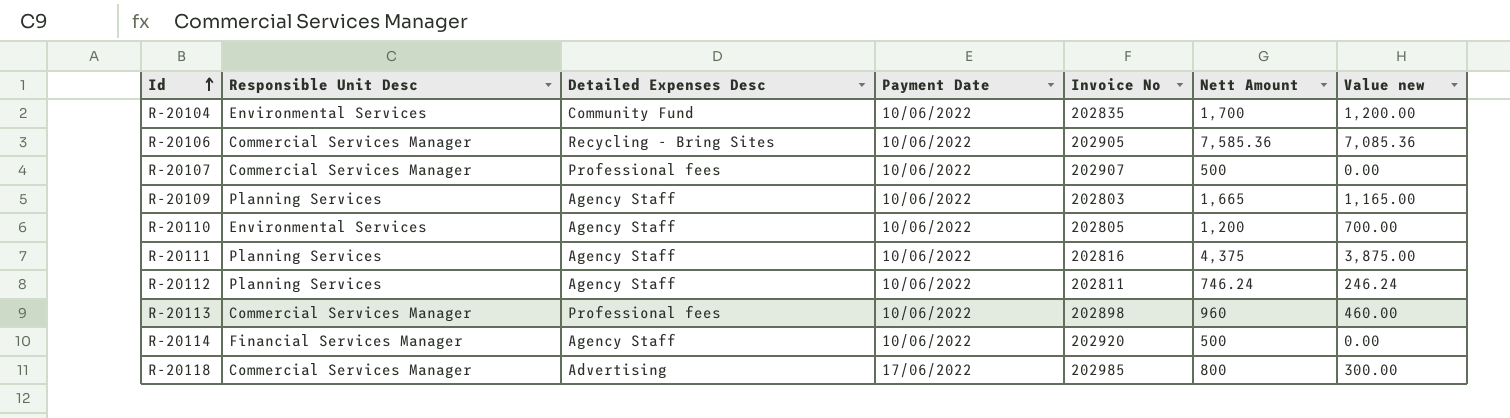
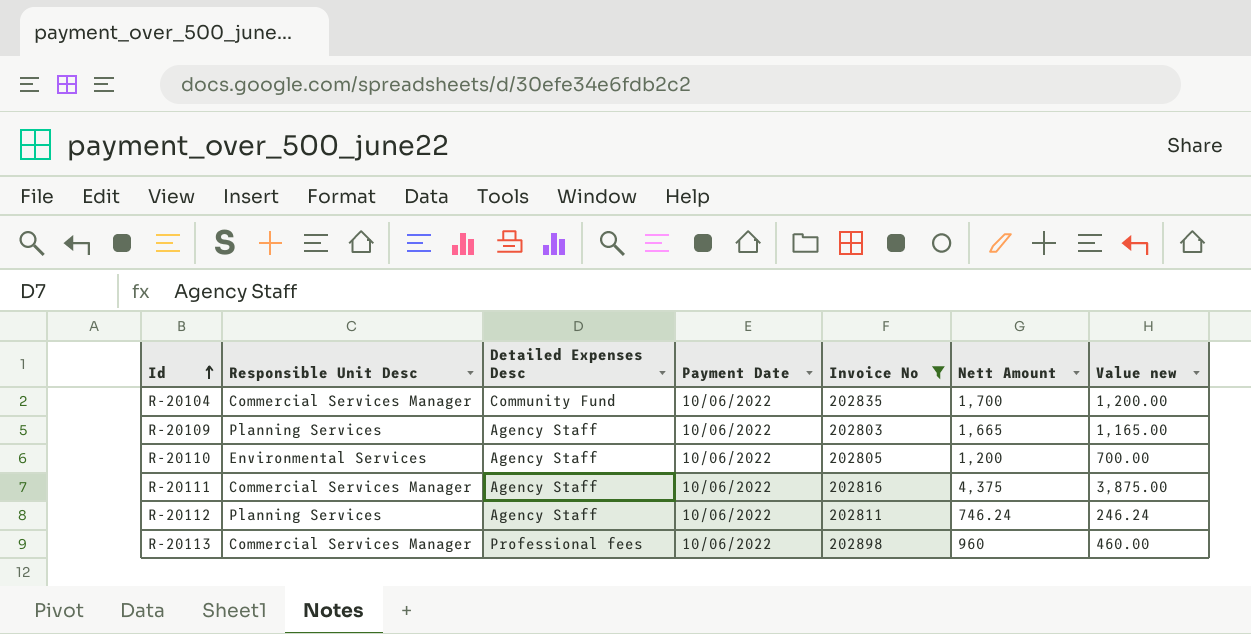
filter: none -> Invoice No <= 202898
R-20104 | Responsible Unit Desc: Environmental Services -> Commercial Services Manager
R-20111 | Responsible Unit Desc: Planning Services -> Commercial Services Manager

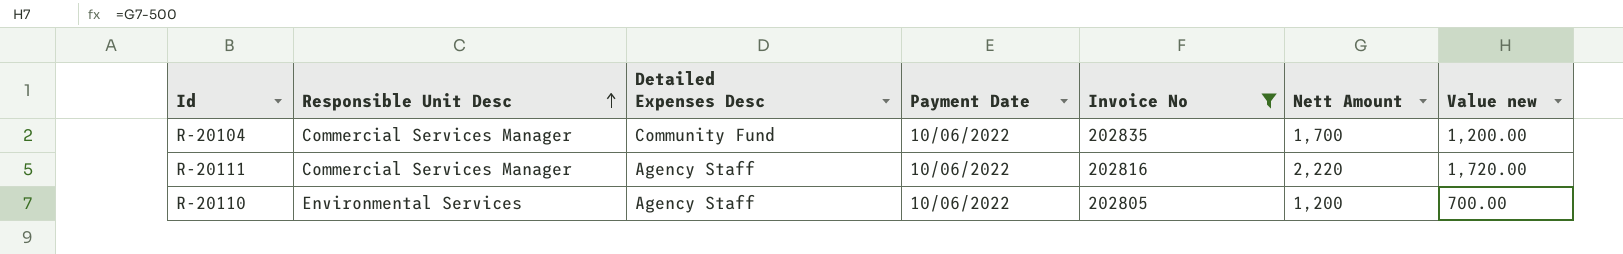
row order: Id ascending -> Responsible Unit Desc ascending
row R-20109: Planning Services | Agency Staff | 10/06/2022 | 202803 | 1,665 | 1,165.00 -> none
row R-20112: Planning Services | Agency Staff | 10/06/2022 | 202811 | 746.24 | 246.24 -> none
row R-20113: Commercial Services Manager | Professional fees | 10/06/2022 | 202898 | 960 | 460.00 -> none
R-20111 | Nett Amount: 4,375 -> 2,220
R-20111 | Value new: 3,875.00 -> 1,720.00

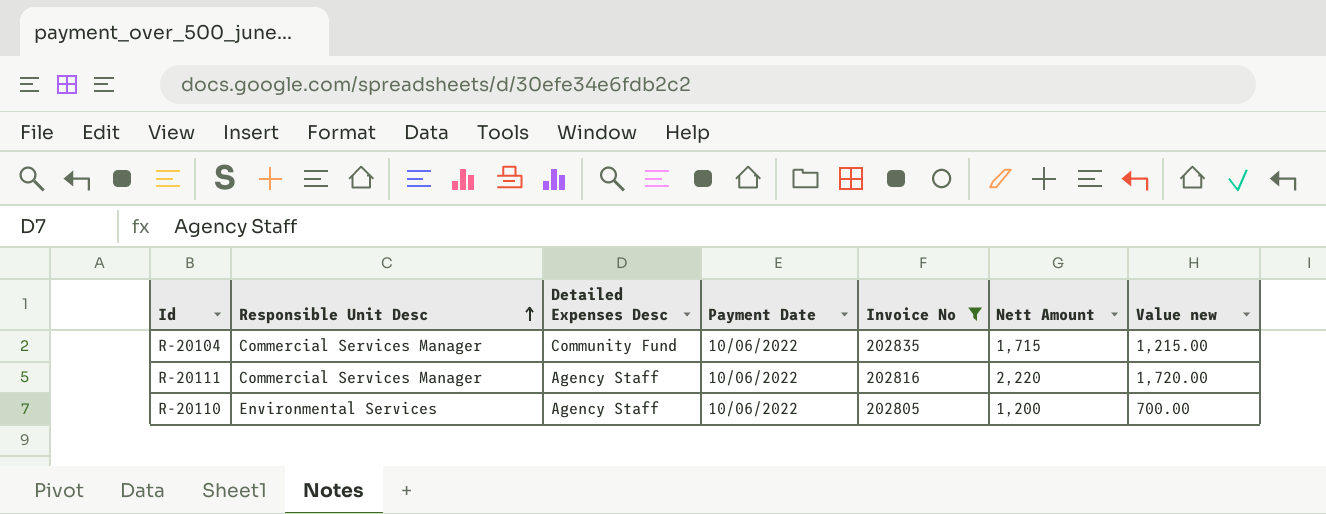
R-20104 | Nett Amount: 1,700 -> 1,715
R-20104 | Value new: 1,200.00 -> 1,215.00

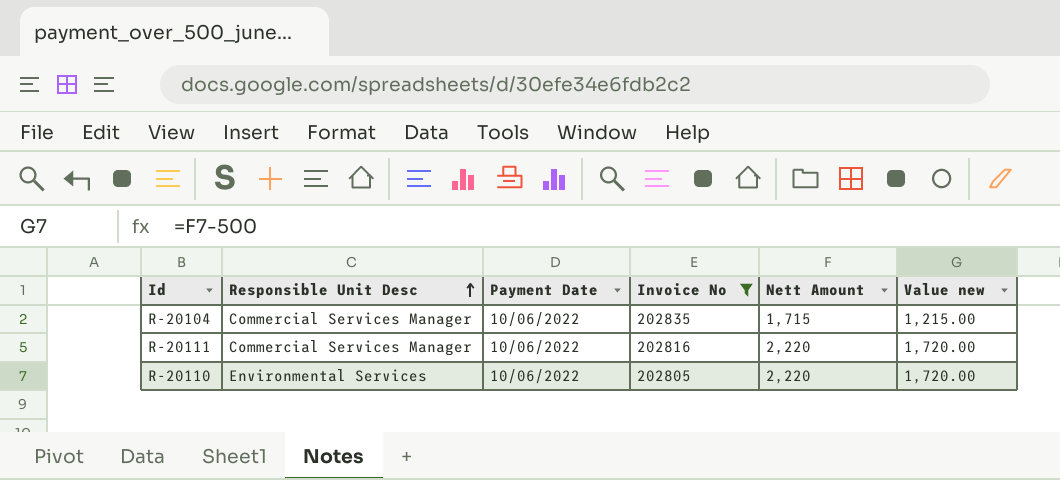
column Detailed Expenses Desc | position: 3 -> none
R-20110 | Nett Amount: 1,200 -> 2,220
R-20110 | Value new: 700.00 -> 1,720.00

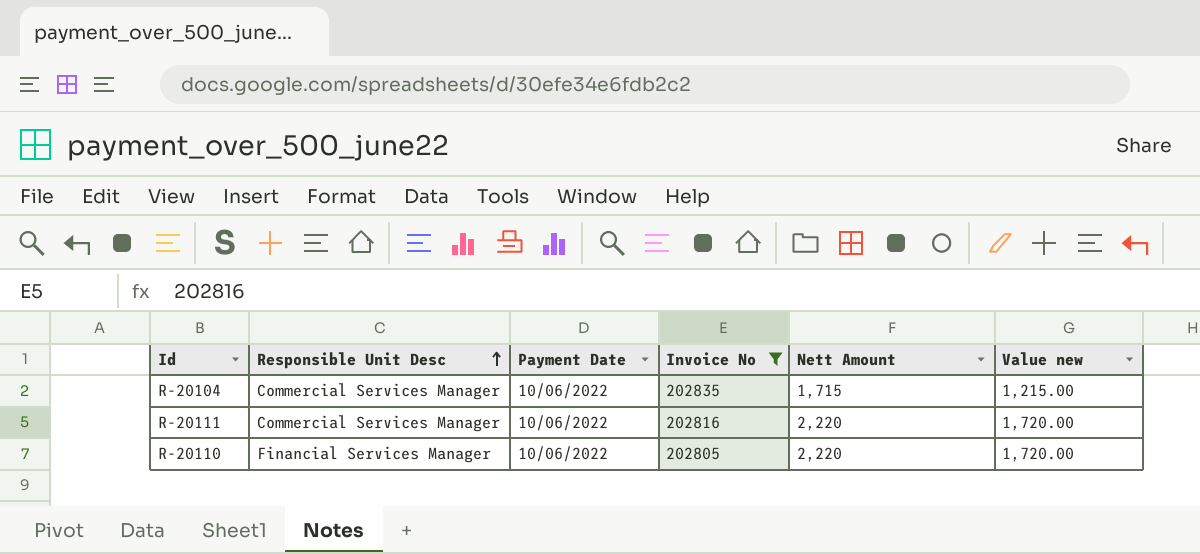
R-20110 | Responsible Unit Desc: Environmental Services -> Financial Services Manager

